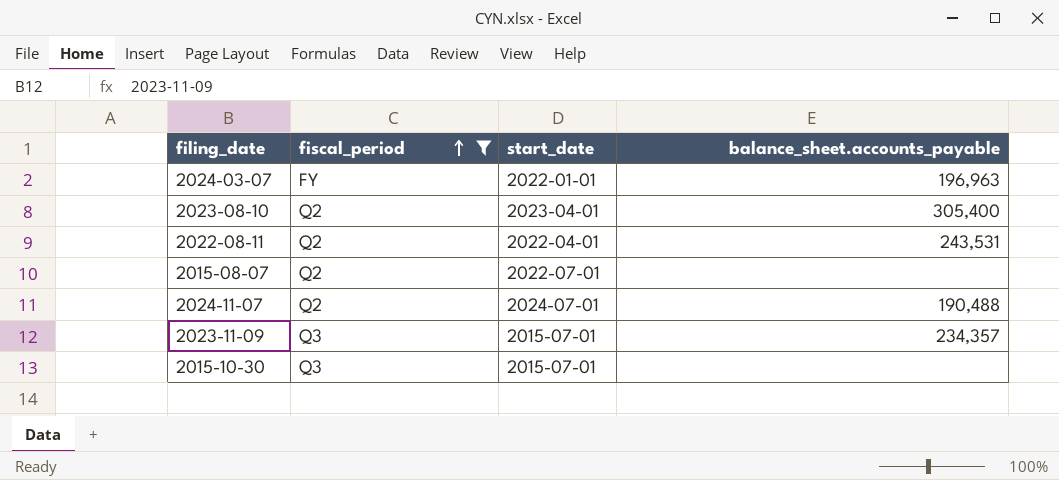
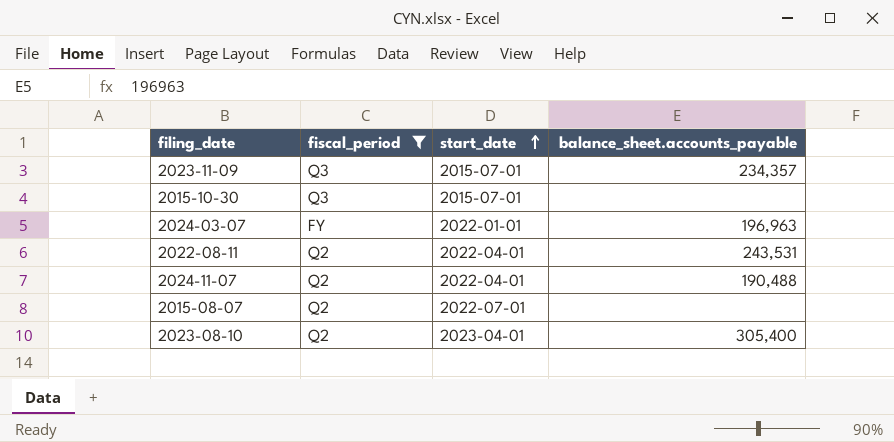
row order: fiscal_period ascending -> start_date ascending
2024-11-07 | start_date: 2024-07-01 -> 2022-04-01

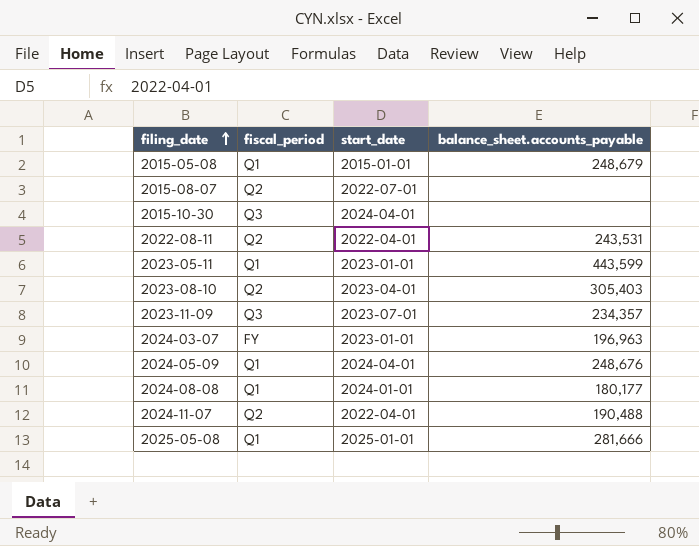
filter: fiscal_period != Q1 -> none
row order: start_date ascending -> filing_date ascending
2015-10-30 | start_date: 2015-07-01 -> 2024-04-01
2023-08-10 | balance_sheet.accounts_payable: 305,400 -> 305,403
2023-11-09 | start_date: 2015-07-01 -> 2023-07-01
2024-03-07 | start_date: 2022-01-01 -> 2023-01-01

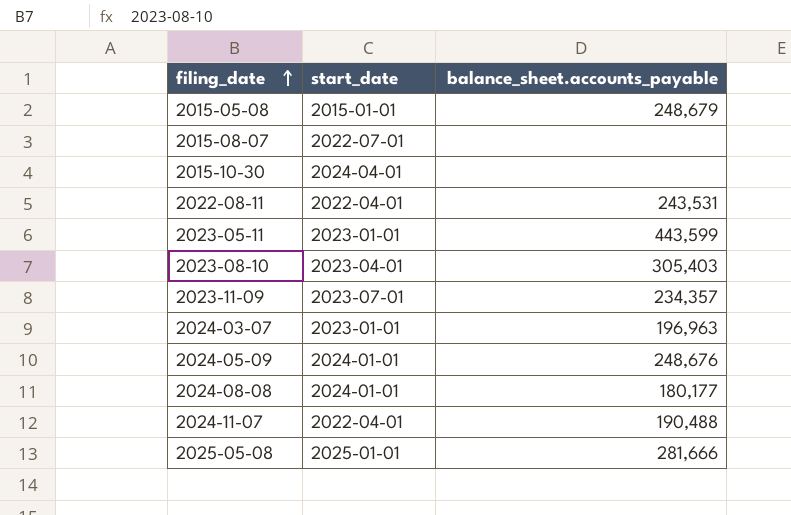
column fiscal_period | position: 2 -> none
2024-05-09 | start_date: 2024-04-01 -> 2024-01-01

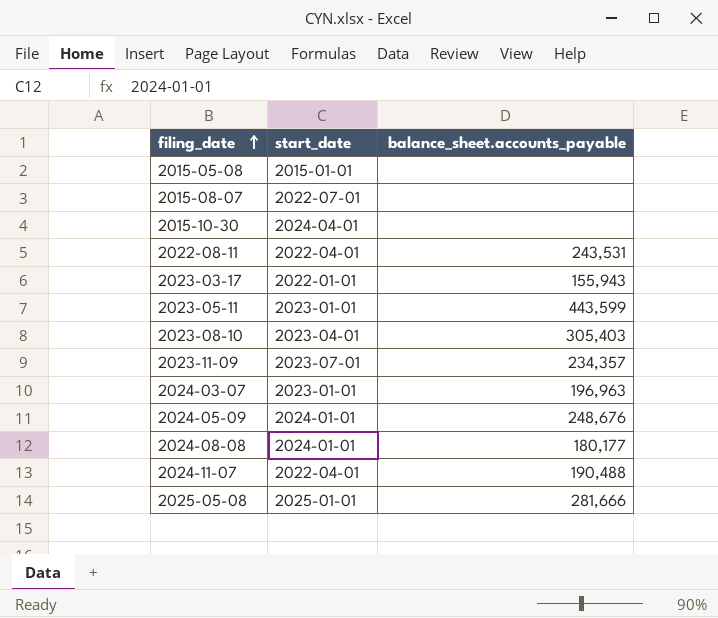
2015-05-08 | balance_sheet.accounts_payable: 248,679 -> none
row 2023-03-17: none -> 2022-01-01 | 155,943

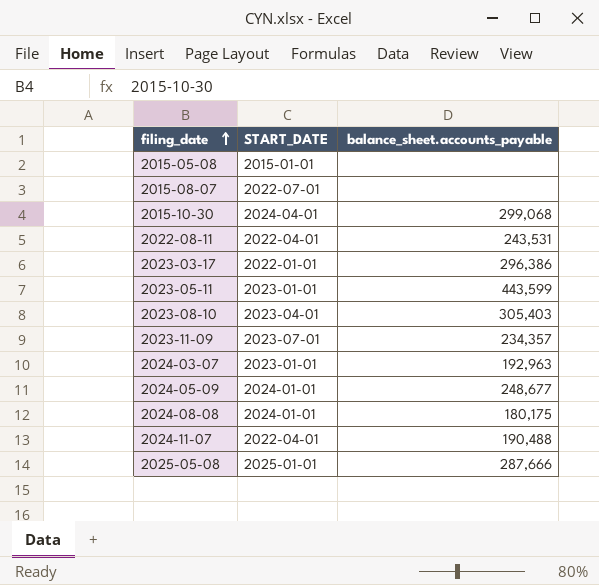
column name: start_date -> START_DATE
2015-10-30 | balance_sheet.accounts_payable: none -> 299,068
2023-03-17 | balance_sheet.accounts_payable: 155,943 -> 296,386
2024-03-07 | balance_sheet.accounts_payable: 196,963 -> 192,963
2024-05-09 | balance_sheet.accounts_payable: 248,676 -> 248,677
2024-08-08 | balance_sheet.accounts_payable: 180,177 -> 180,175
2025-05-08 | balance_sheet.accounts_payable: 281,666 -> 287,666

